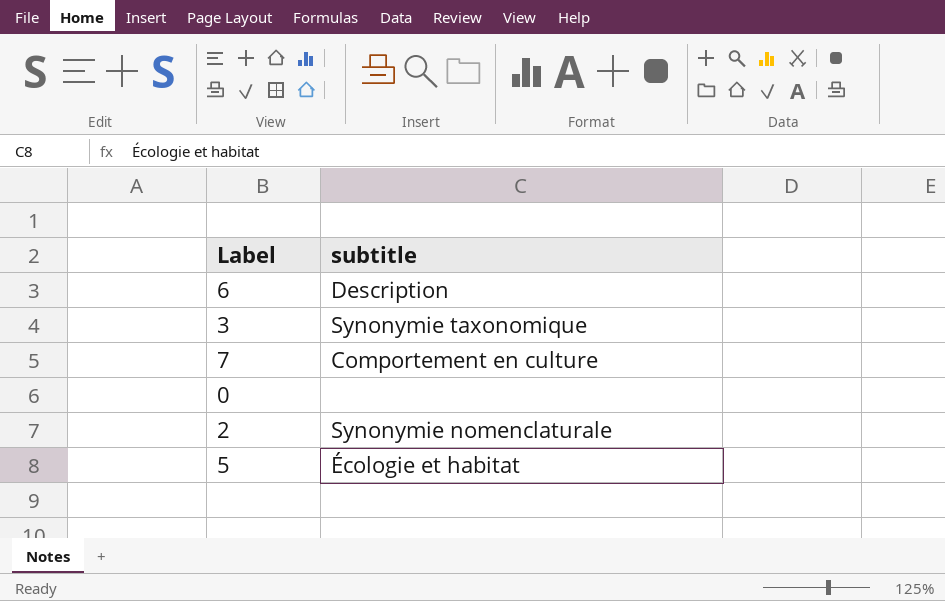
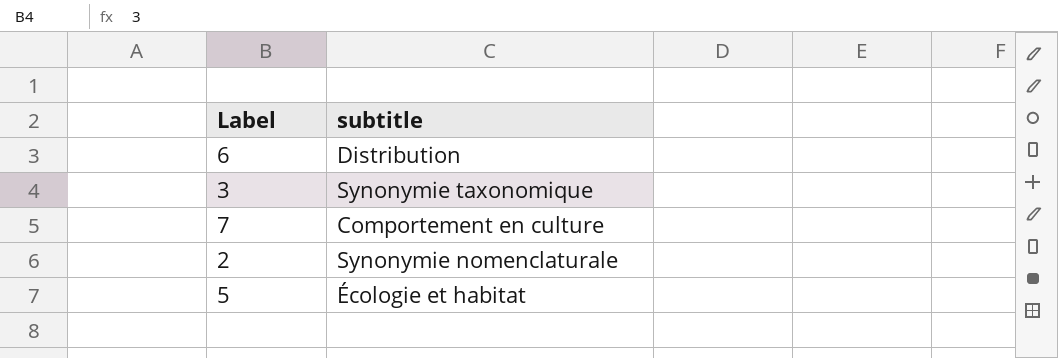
row 0: none -> none
6 | subtitle: Description -> Distribution

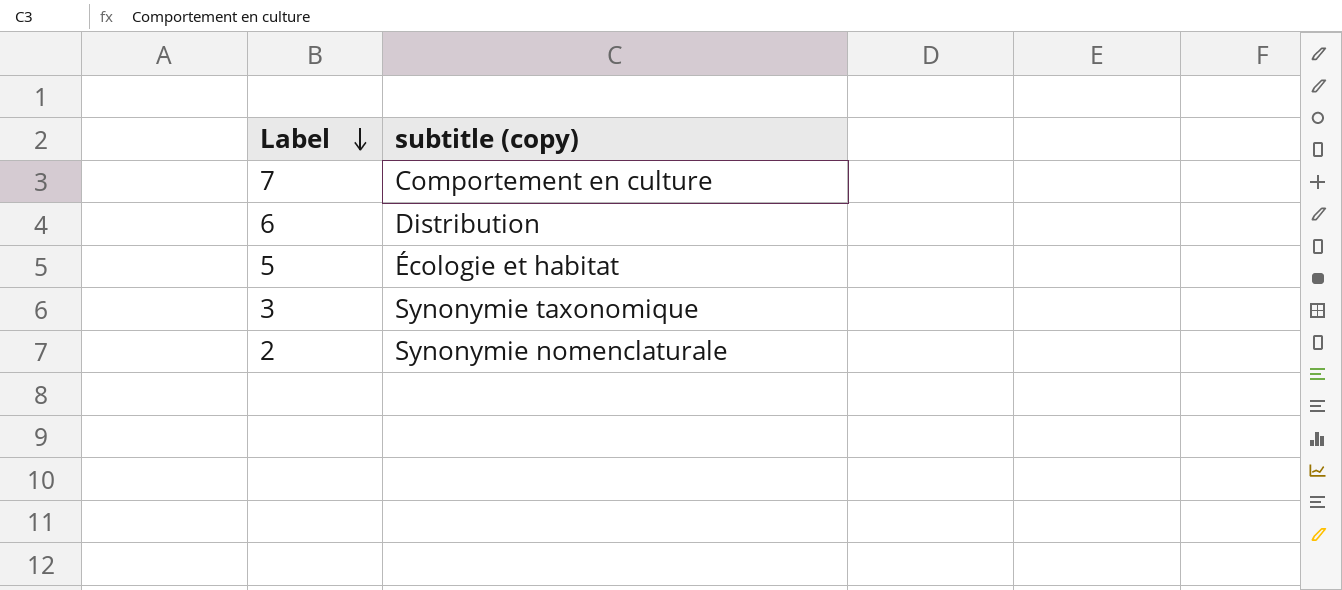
row order: none -> Label descending
column name: subtitle -> subtitle (copy)

